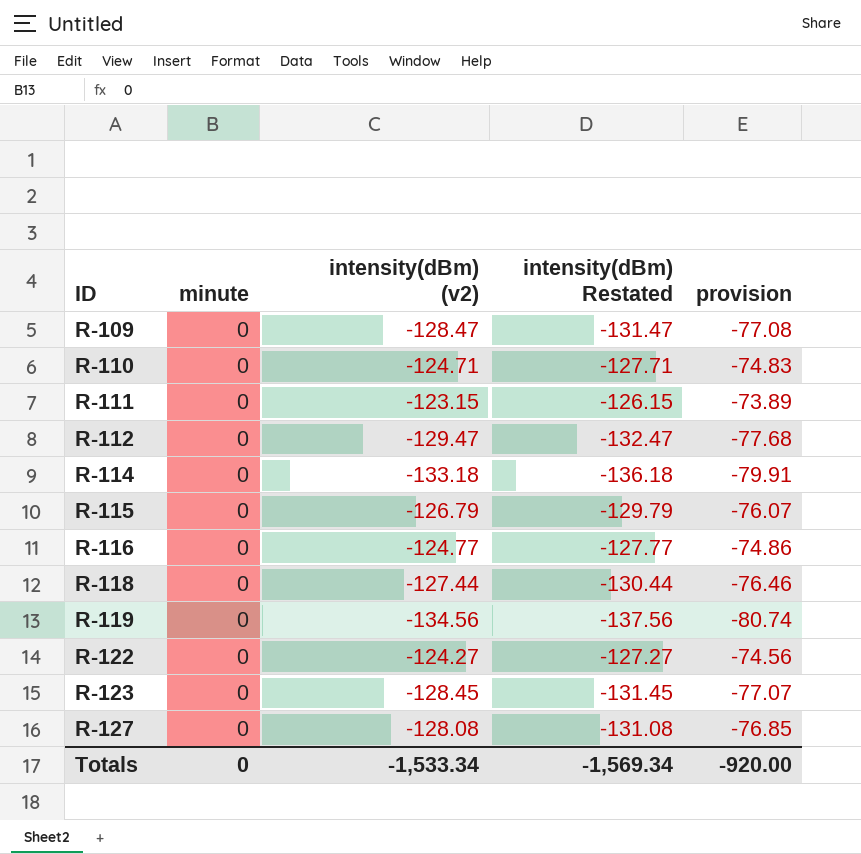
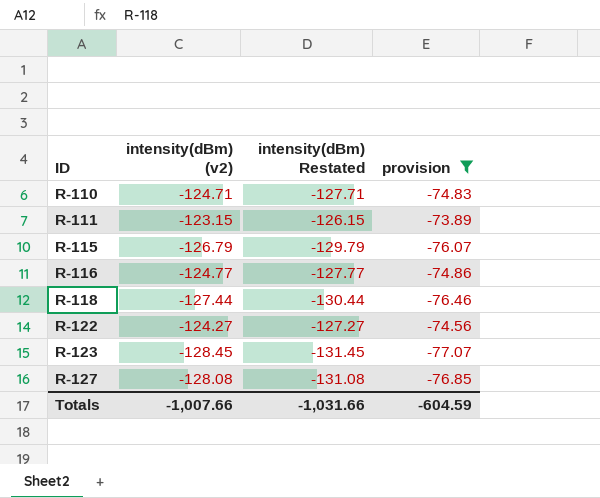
filter: none -> provision >= -77.07
column minute | position: 2 -> none
Totals | intensity(dBm) (v2): -1,533.34 -> -1,007.66
Totals | intensity(dBm) Restated: -1,569.34 -> -1,031.66
Totals | provision: -920.00 -> -604.59

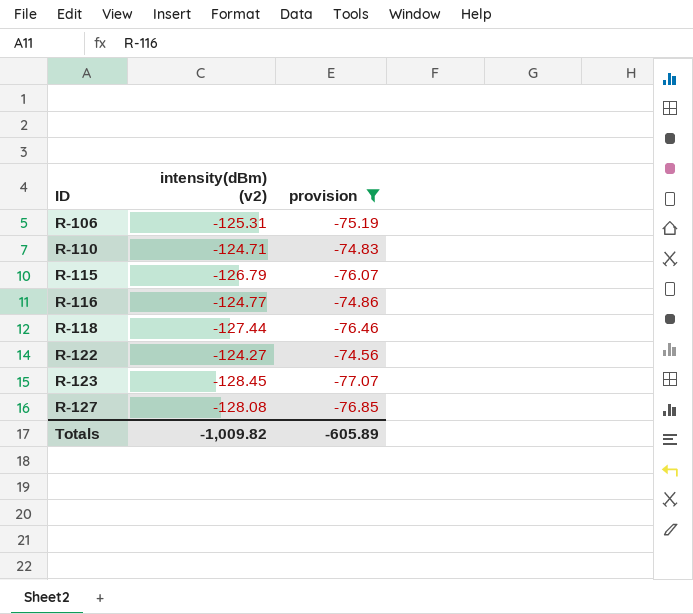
column intensity(dBm) Restated | formula: [intensity(dBm) (v2)] - 3 -> none
row R-111: -123.15 | -126.15 | -73.89 -> none
row R-106: none -> -125.31 | -75.19
Totals | intensity(dBm) (v2): -1,007.66 -> -1,009.82
Totals | provision: -604.59 -> -605.89

